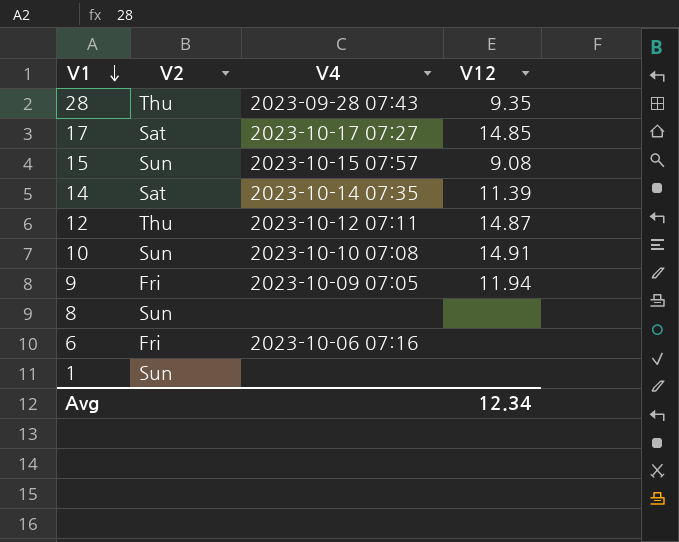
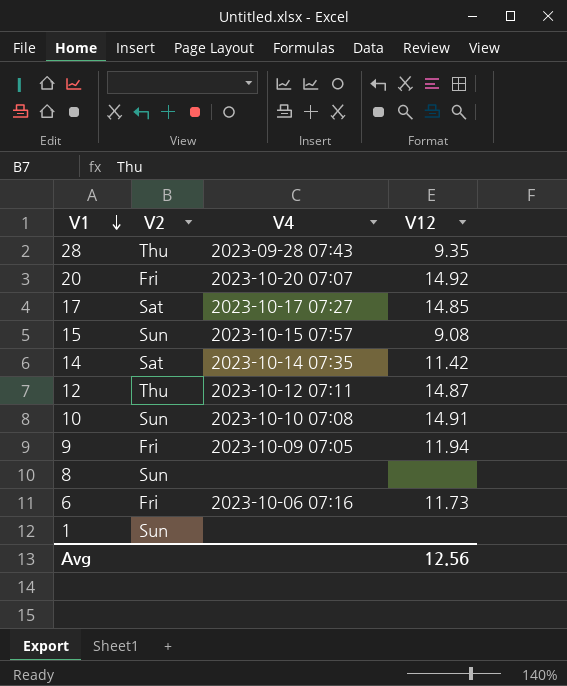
row 20: none -> Fri | 2023-10-20 07:07 | 14.92
14 | V12: 11.39 -> 11.42
6 | V12: none -> 11.73
Avg | V12: 12.34 -> 12.56

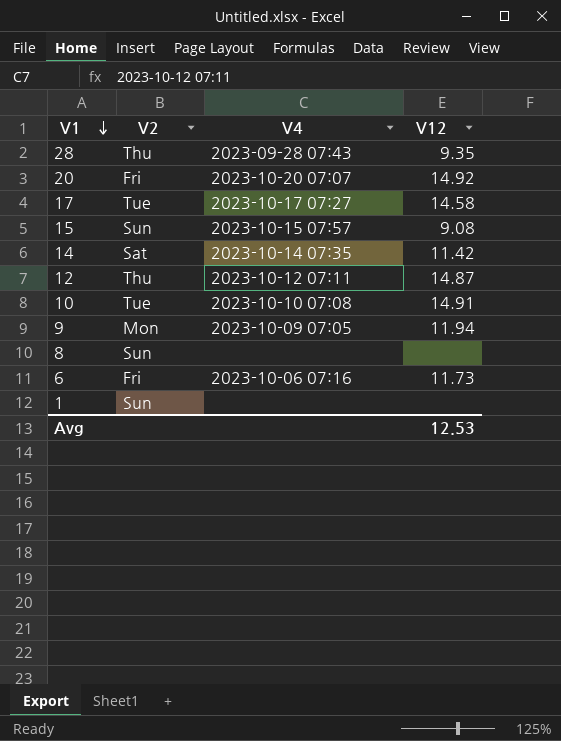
17 | V2: Sat -> Tue
17 | V12: 14.85 -> 14.58
10 | V2: Sun -> Tue
9 | V2: Fri -> Mon
Avg | V12: 12.56 -> 12.53

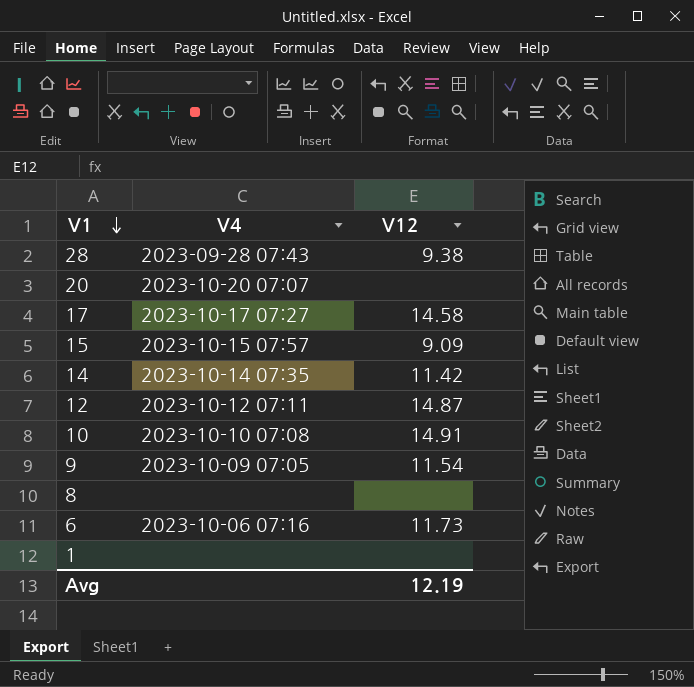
column V2 | position: 2 -> none
28 | V12: 9.35 -> 9.38
20 | V12: 14.92 -> none
15 | V12: 9.08 -> 9.09
9 | V12: 11.94 -> 11.54
Avg | V12: 12.53 -> 12.19

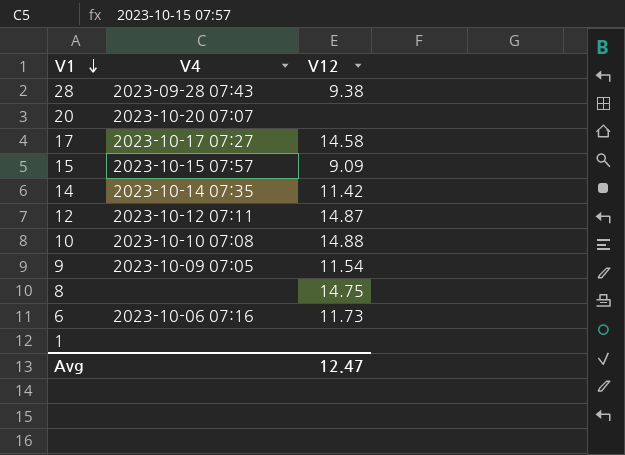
10 | V12: 14.91 -> 14.88
8 | V12: none -> 14.75
Avg | V12: 12.19 -> 12.47

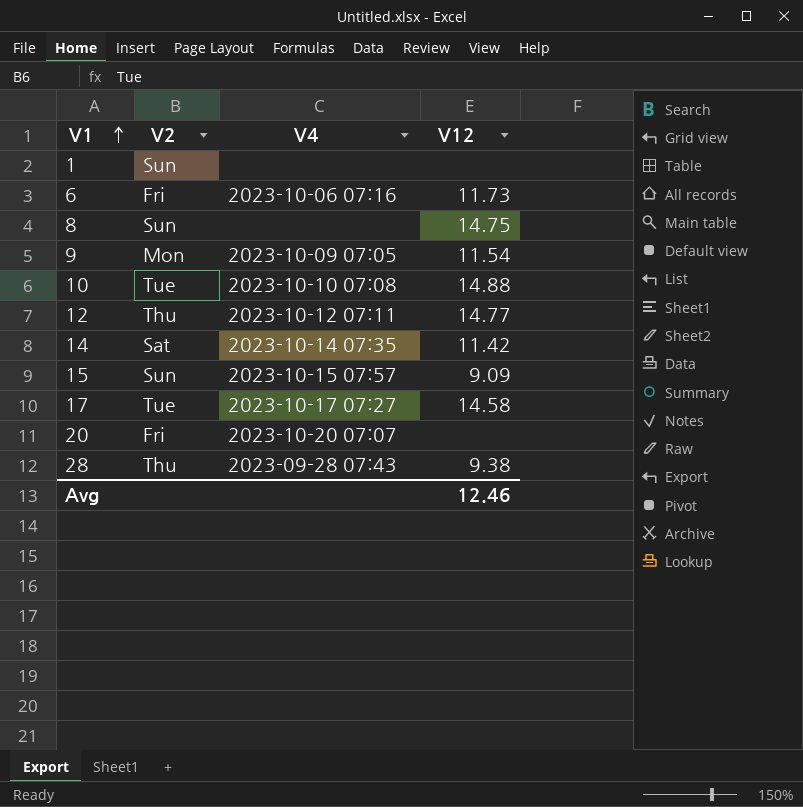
row order: V1 descending -> V1 ascending
column V2 | position: none -> 2
12 | V12: 14.87 -> 14.77
Avg | V12: 12.47 -> 12.46

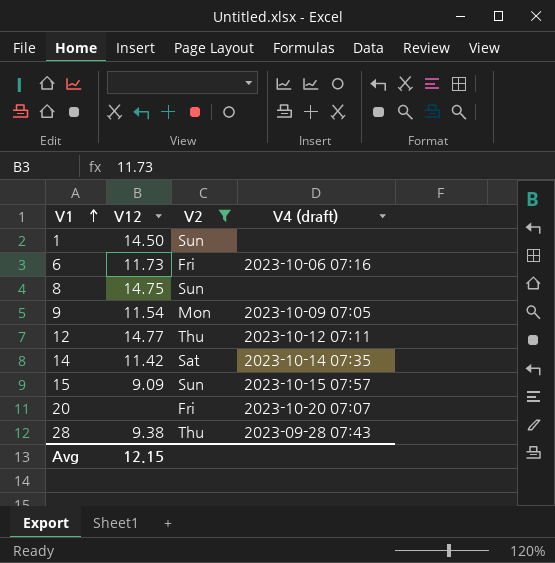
filter: none -> V2 != Tue
column V12 | position: 4 -> 2
column name: V4 -> V4 (draft)
1 | V12: none -> 14.50
Avg | V12: 12.46 -> 12.15

